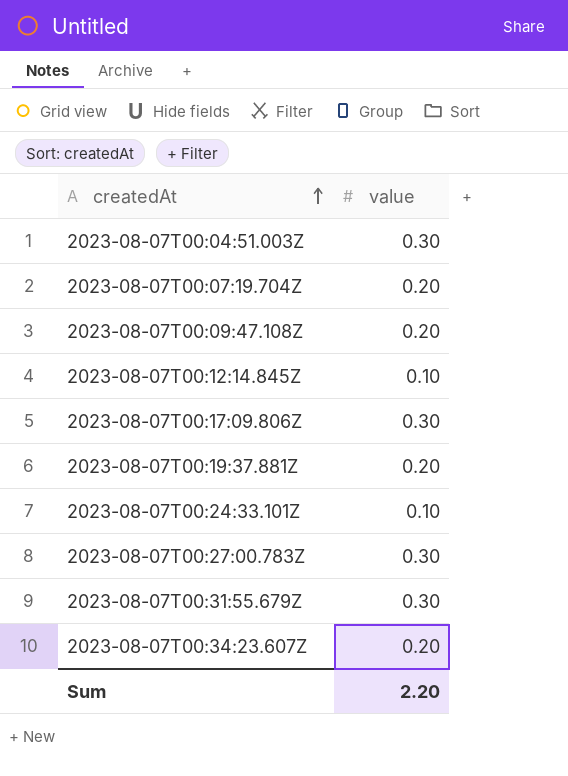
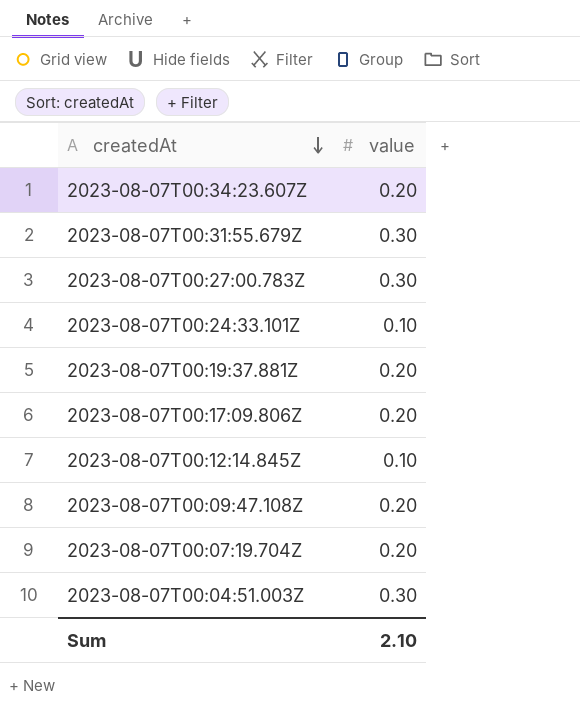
row order: createdAt ascending -> createdAt descending
2023-08-07T00:17:09.806Z | value: 0.30 -> 0.20
Sum | value: 2.20 -> 2.10

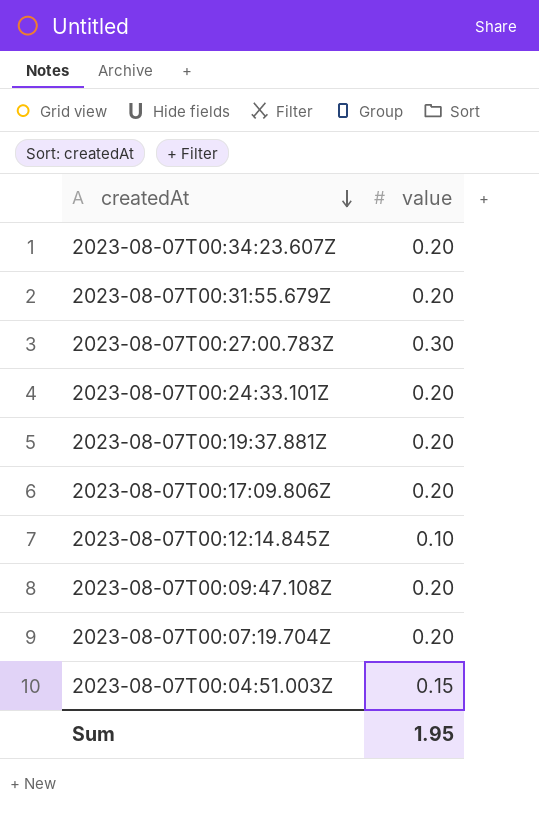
2023-08-07T00:31:55.679Z | value: 0.30 -> 0.20
2023-08-07T00:24:33.101Z | value: 0.10 -> 0.20
2023-08-07T00:04:51.003Z | value: 0.30 -> 0.15
Sum | value: 2.10 -> 1.95

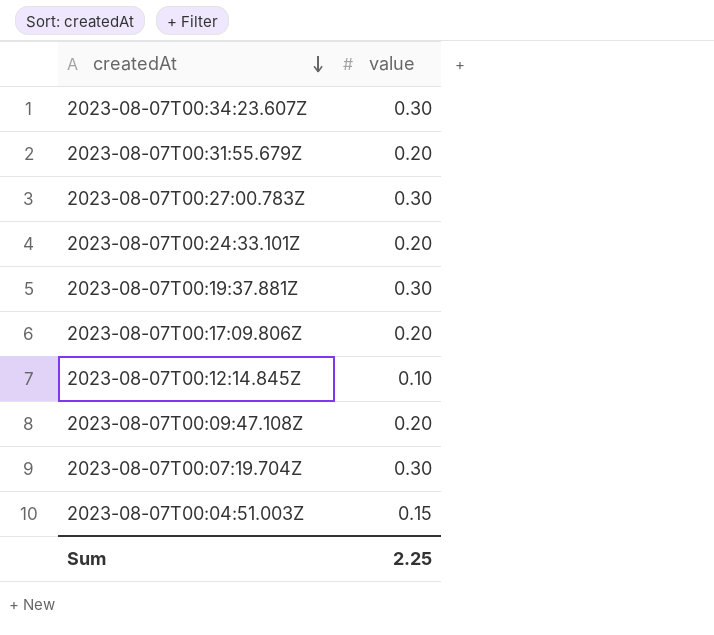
2023-08-07T00:34:23.607Z | value: 0.20 -> 0.30
2023-08-07T00:19:37.881Z | value: 0.20 -> 0.30
2023-08-07T00:07:19.704Z | value: 0.20 -> 0.30
Sum | value: 1.95 -> 2.25

